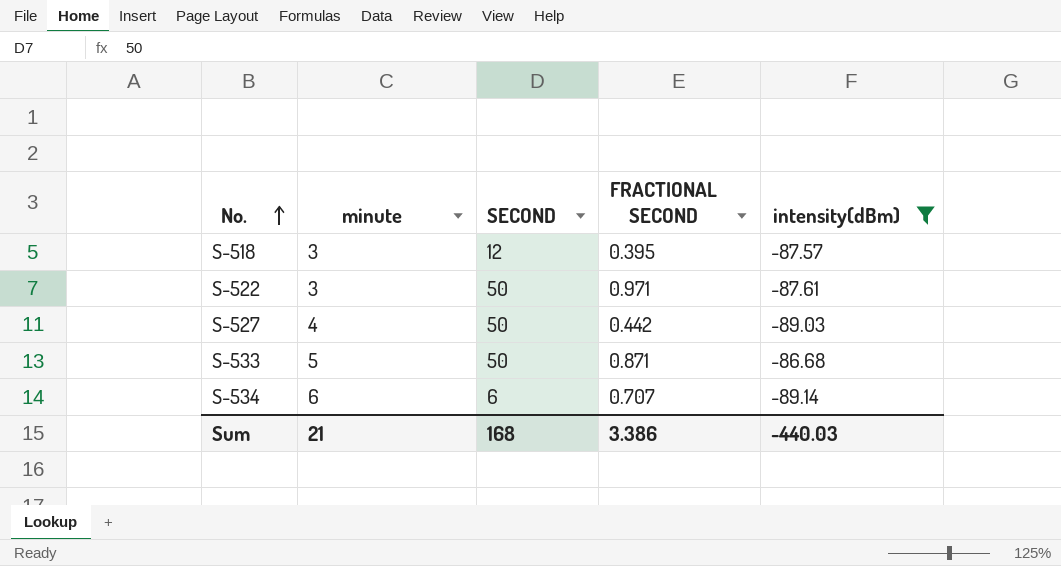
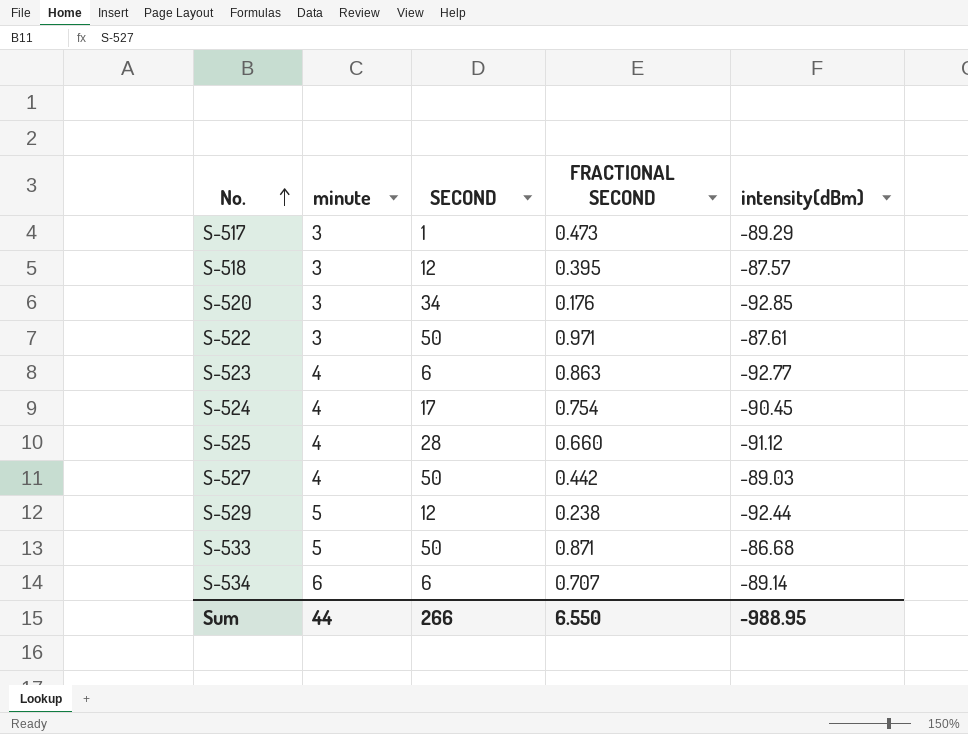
filter: intensity(dBm) >= -89.14 -> none
Sum | minute: 21 -> 44
Sum | SECOND: 168 -> 266
Sum | FRACTIONAL SECOND: 3.386 -> 6.550
Sum | intensity(dBm): -440.03 -> -988.95

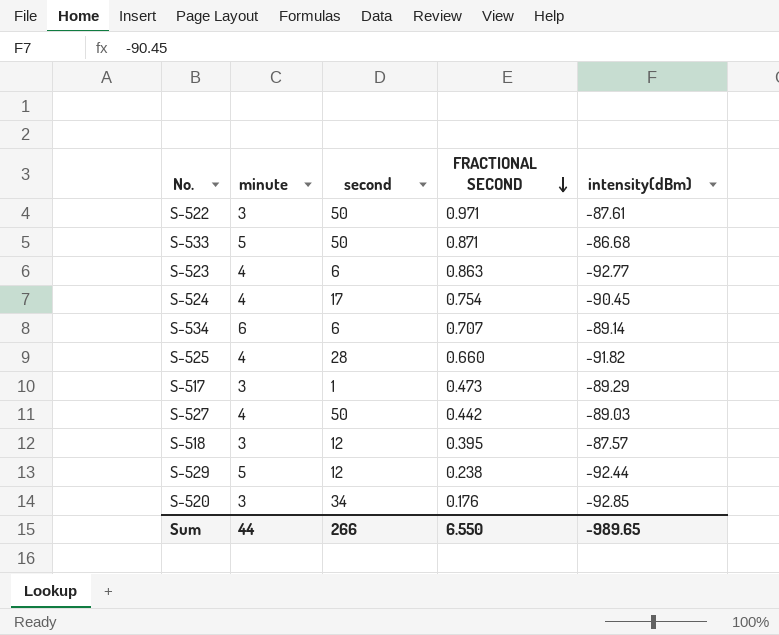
row order: No. ascending -> FRACTIONAL SECOND descending
column name: SECOND -> second
S-525 | intensity(dBm): -91.12 -> -91.82
Sum | intensity(dBm): -988.95 -> -989.65

